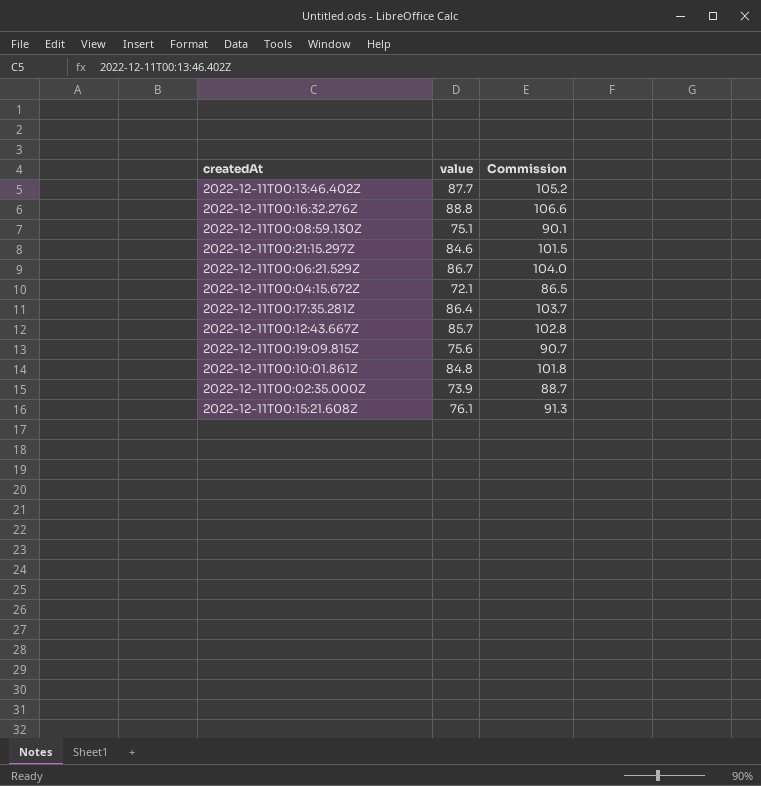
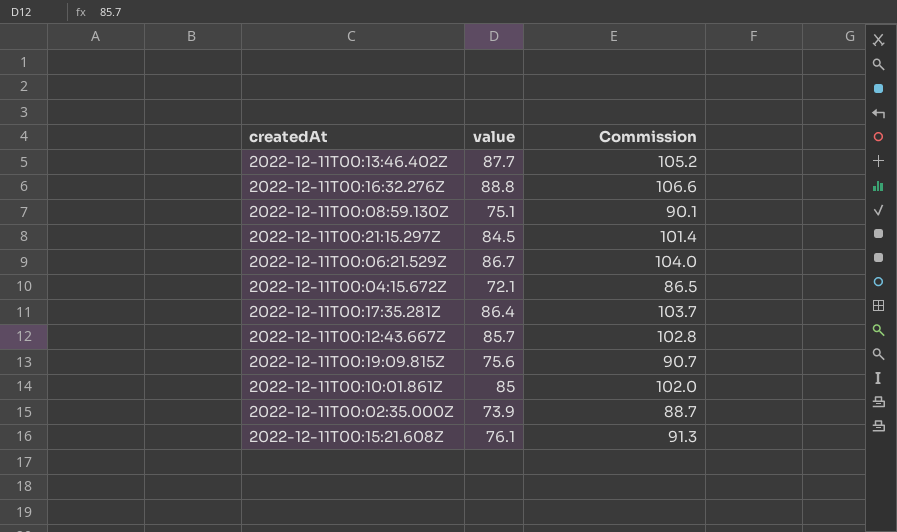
2022-12-11T00:21:15.297Z | value: 84.6 -> 84.5
2022-12-11T00:21:15.297Z | Commission: 101.5 -> 101.4
2022-12-11T00:10:01.861Z | value: 84.8 -> 85
2022-12-11T00:10:01.861Z | Commission: 101.8 -> 102.0

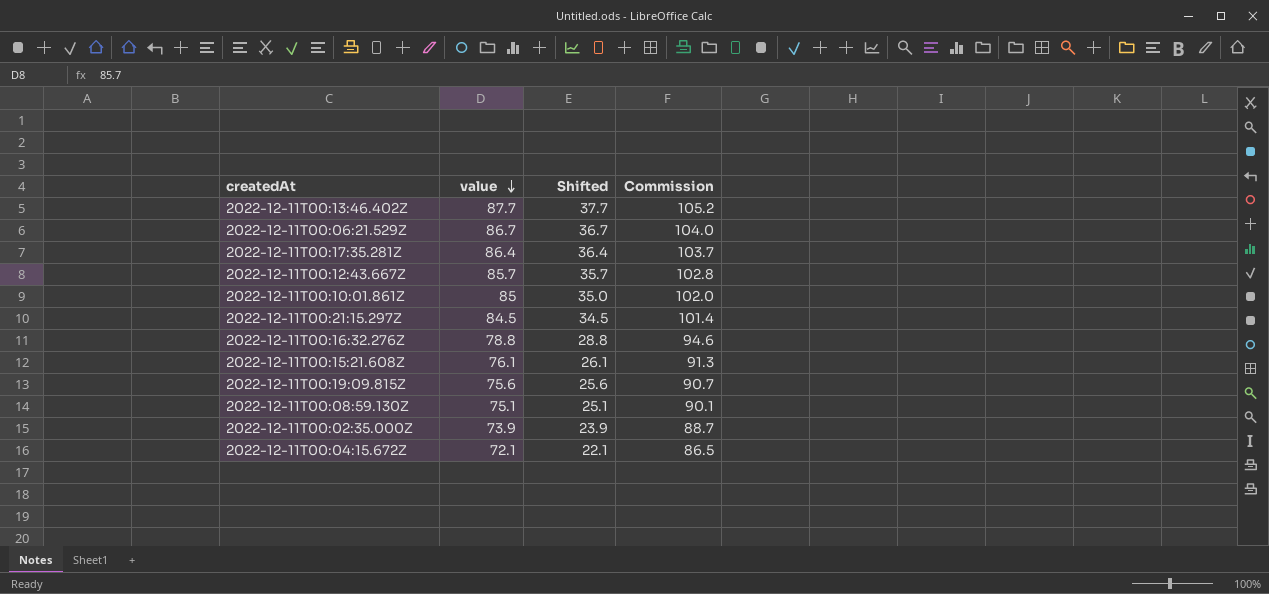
row order: none -> value descending
column Shifted | formula: none -> [value] - 50
2022-12-11T00:16:32.276Z | value: 88.8 -> 78.8
2022-12-11T00:16:32.276Z | Commission: 106.6 -> 94.6

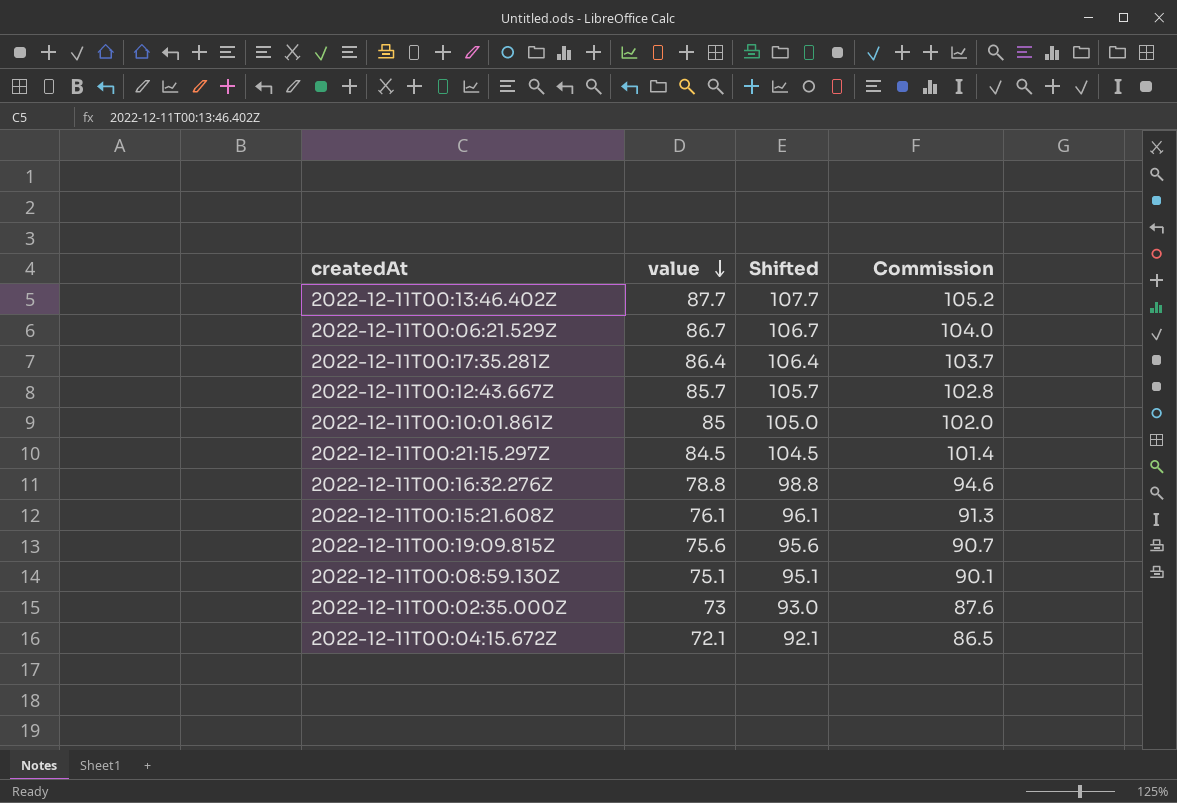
column Shifted | formula: [value] - 50 -> [value] + 20
2022-12-11T00:02:35.000Z | value: 73.9 -> 73
2022-12-11T00:02:35.000Z | Commission: 88.7 -> 87.6

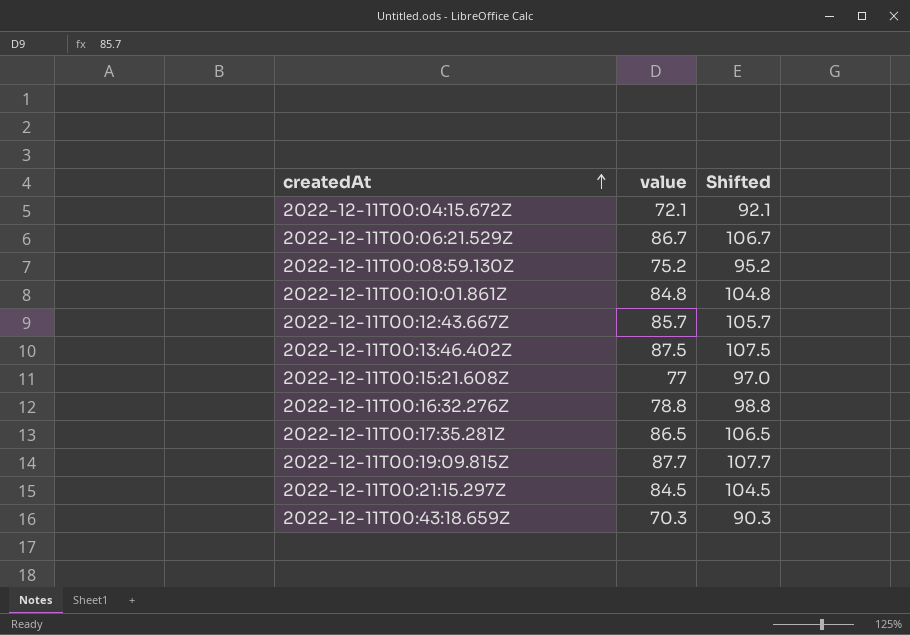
row order: value descending -> createdAt ascending
column Commission | formula: [value] * 1.2 -> none
row 2022-12-11T00:02:35.000Z: 73 | 93.0 | 87.6 -> none
2022-12-11T00:08:59.130Z | value: 75.1 -> 75.2
2022-12-11T00:08:59.130Z | Shifted: 95.1 -> 95.2
2022-12-11T00:10:01.861Z | value: 85 -> 84.8
2022-12-11T00:10:01.861Z | Shifted: 105.0 -> 104.8
2022-12-11T00:13:46.402Z | value: 87.7 -> 87.5
2022-12-11T00:13:46.402Z | Shifted: 107.7 -> 107.5
2022-12-11T00:15:21.608Z | value: 76.1 -> 77
2022-12-11T00:15:21.608Z | Shifted: 96.1 -> 97.0
2022-12-11T00:17:35.281Z | value: 86.4 -> 86.5
2022-12-11T00:17:35.281Z | Shifted: 106.4 -> 106.5
2022-12-11T00:19:09.815Z | value: 75.6 -> 87.7
2022-12-11T00:19:09.815Z | Shifted: 95.6 -> 107.7
row 2022-12-11T00:43:18.659Z: none -> 70.3 | 90.3

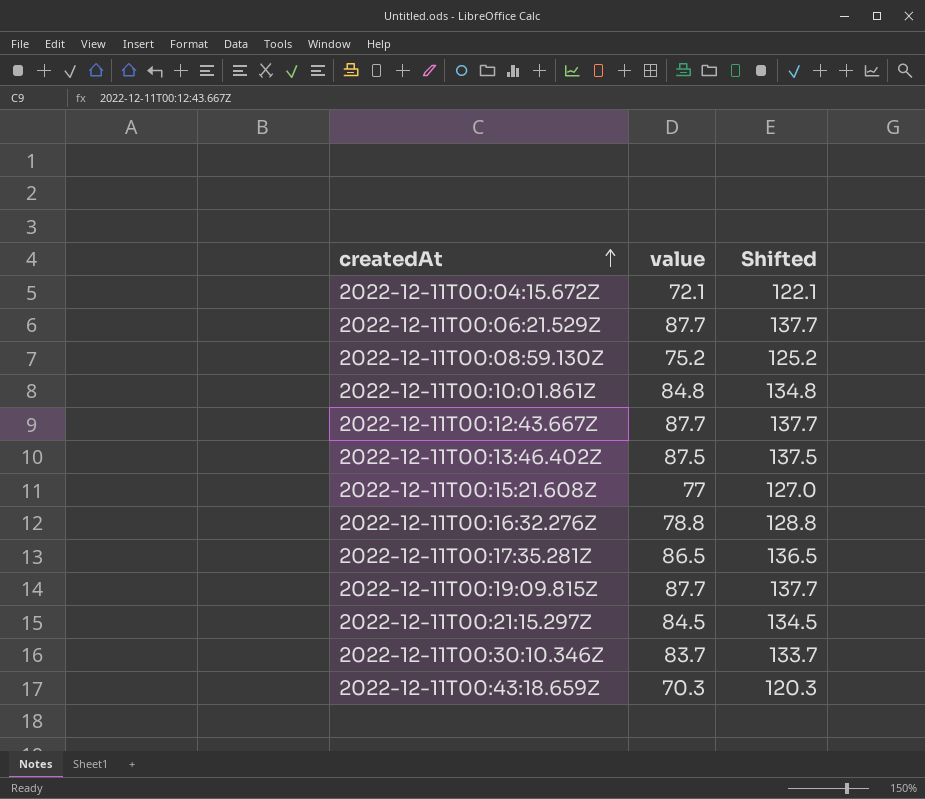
column Shifted | formula: [value] + 20 -> [value] + 50
2022-12-11T00:06:21.529Z | value: 86.7 -> 87.7
2022-12-11T00:12:43.667Z | value: 85.7 -> 87.7
row 2022-12-11T00:30:10.346Z: none -> 83.7 | 133.7

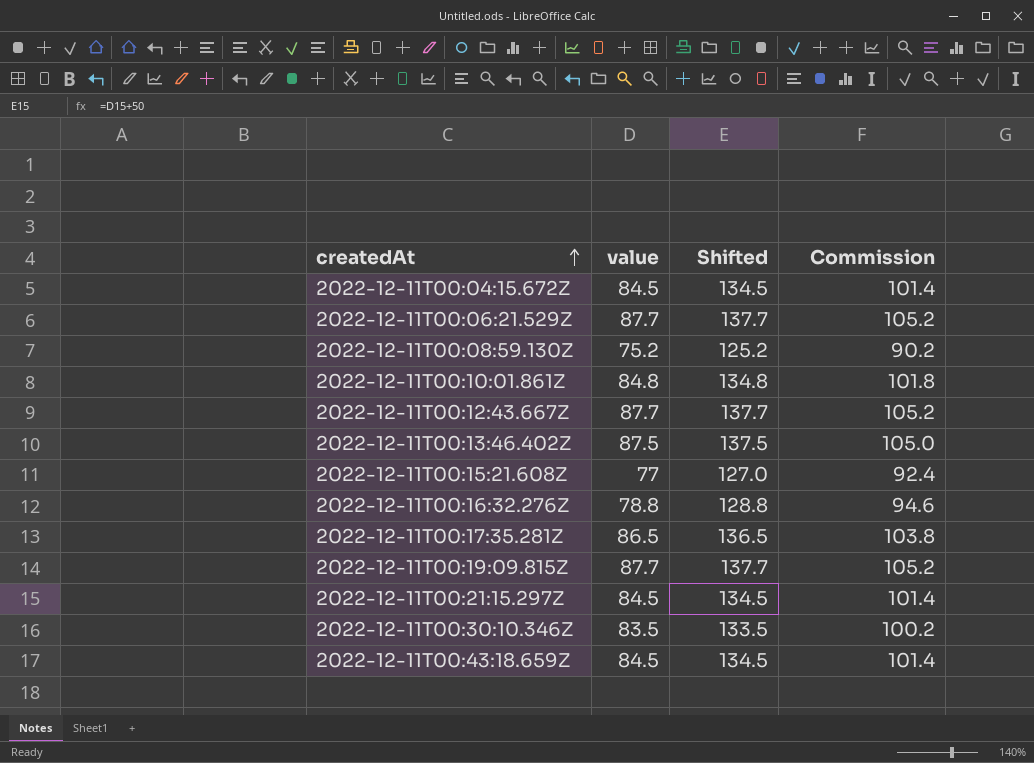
column Commission | formula: none -> [value] * 1.2
2022-12-11T00:04:15.672Z | value: 72.1 -> 84.5
2022-12-11T00:04:15.672Z | Shifted: 122.1 -> 134.5
2022-12-11T00:30:10.346Z | value: 83.7 -> 83.5
2022-12-11T00:30:10.346Z | Shifted: 133.7 -> 133.5
2022-12-11T00:43:18.659Z | value: 70.3 -> 84.5
2022-12-11T00:43:18.659Z | Shifted: 120.3 -> 134.5

